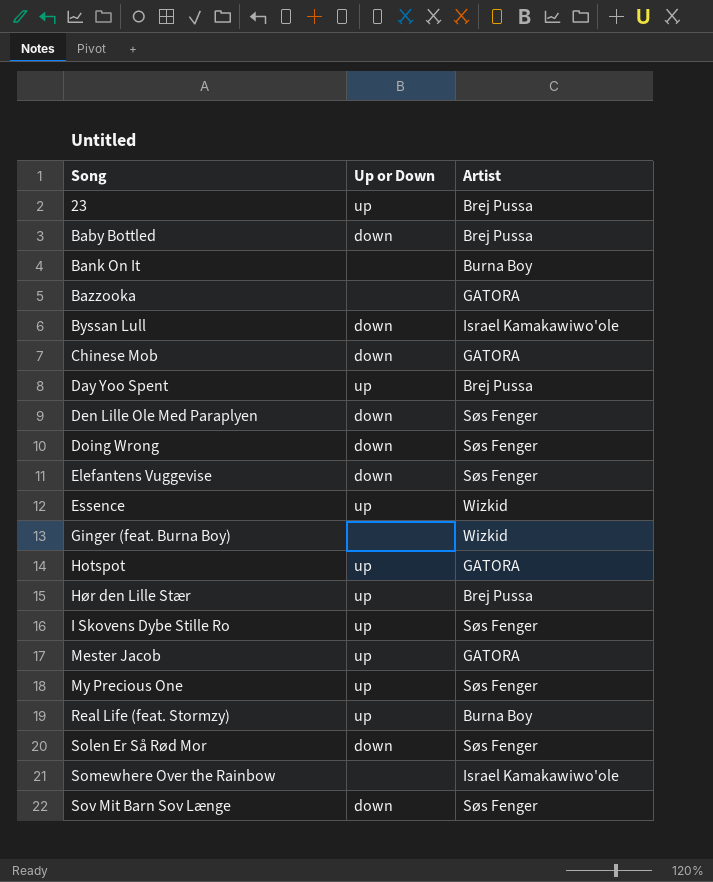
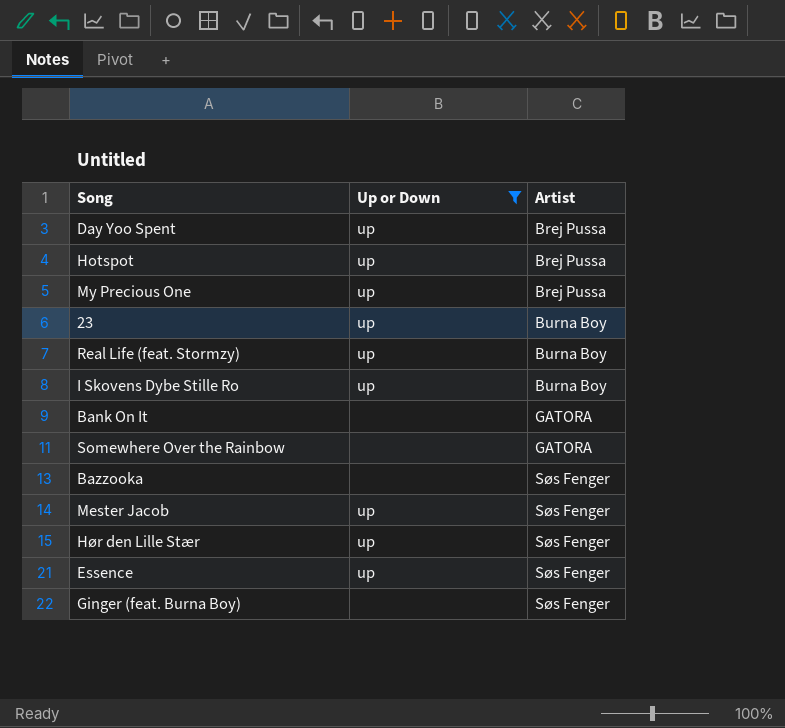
filter: none -> Up or Down != down
row order: Song ascending -> Artist ascending
Hotspot | Artist: GATORA -> Brej Pussa
My Precious One | Artist: Søs Fenger -> Brej Pussa
23 | Artist: Brej Pussa -> Burna Boy
I Skovens Dybe Stille Ro | Artist: Søs Fenger -> Burna Boy
Bank On It | Artist: Burna Boy -> GATORA
Somewhere Over the Rainbow | Artist: Israel Kamakawiwo'ole -> GATORA
Bazzooka | Artist: GATORA -> Søs Fenger
Mester Jacob | Artist: GATORA -> Søs Fenger
Hør den Lille Stær | Artist: Brej Pussa -> Søs Fenger
Essence | Artist: Wizkid -> Søs Fenger
Ginger (feat. Burna Boy) | Artist: Wizkid -> Søs Fenger

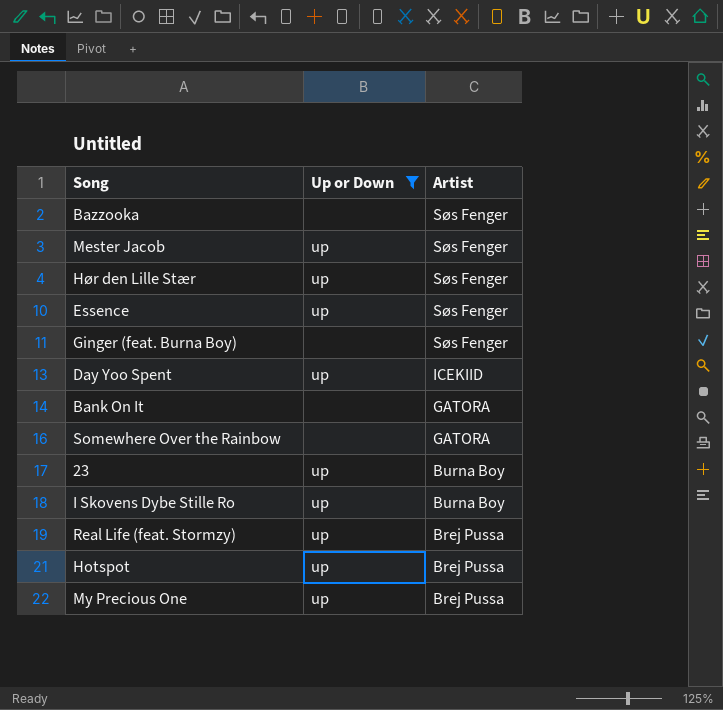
row order: Artist ascending -> Artist descending
Day Yoo Spent | Artist: Brej Pussa -> ICEKIID
Real Life (feat. Stormzy) | Artist: Burna Boy -> Brej Pussa

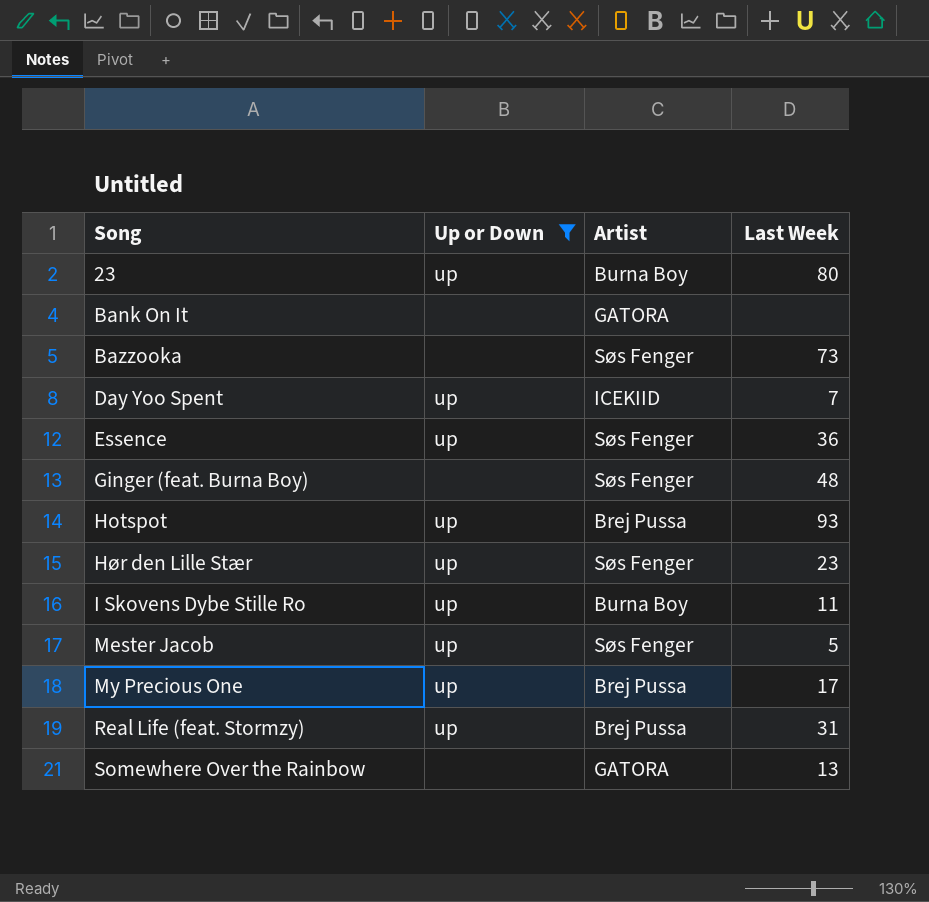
row order: Artist descending -> Song ascending
column Last Week | position: none -> 4

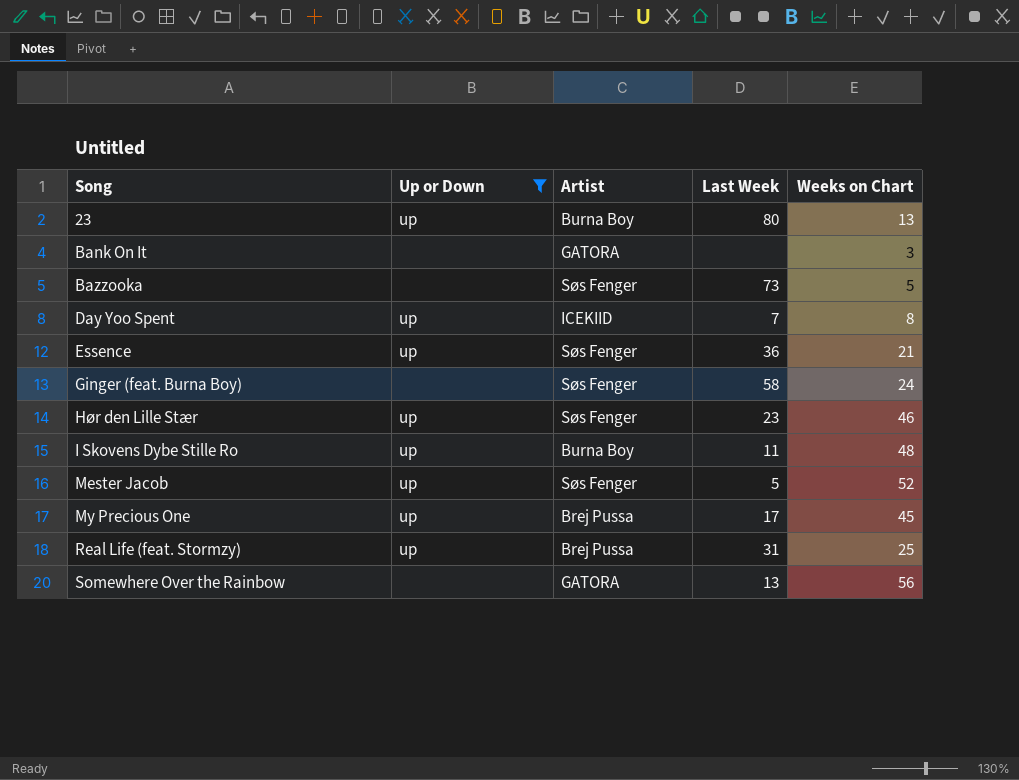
column Weeks on Chart | position: none -> 5
row Hotspot: up | Brej Pussa | 93 -> none
Ginger (feat. Burna Boy) | Last Week: 48 -> 58

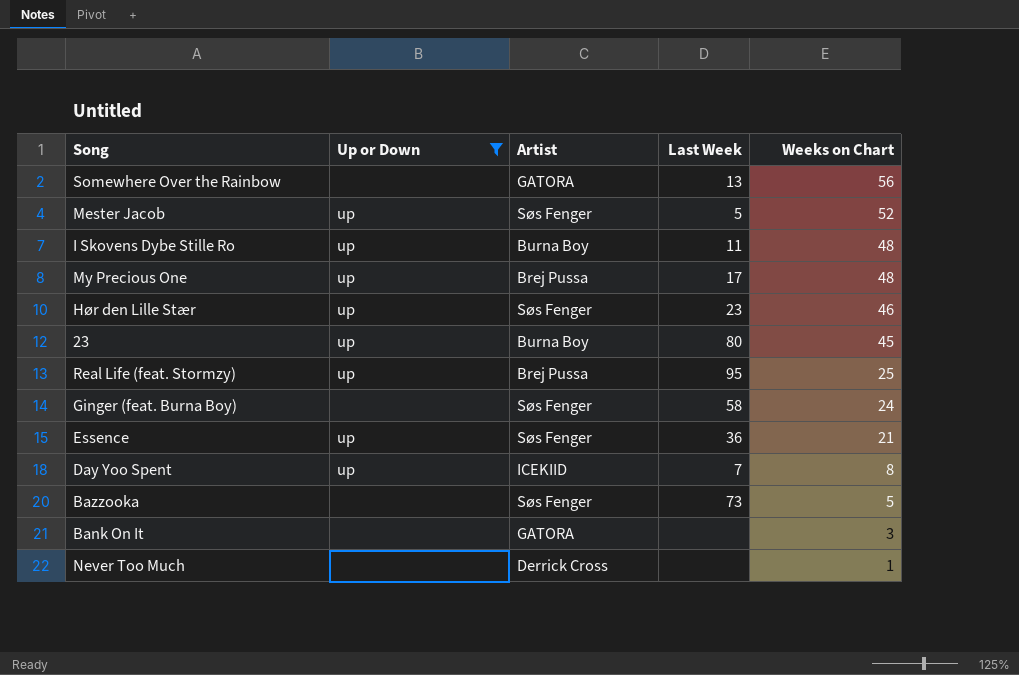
row order: Song ascending -> Weeks on Chart descending
My Precious One | Weeks on Chart: 45 -> 48
23 | Weeks on Chart: 13 -> 45
Real Life (feat. Stormzy) | Last Week: 31 -> 95
row Never Too Much: none -> none | Derrick Cross | none | 1

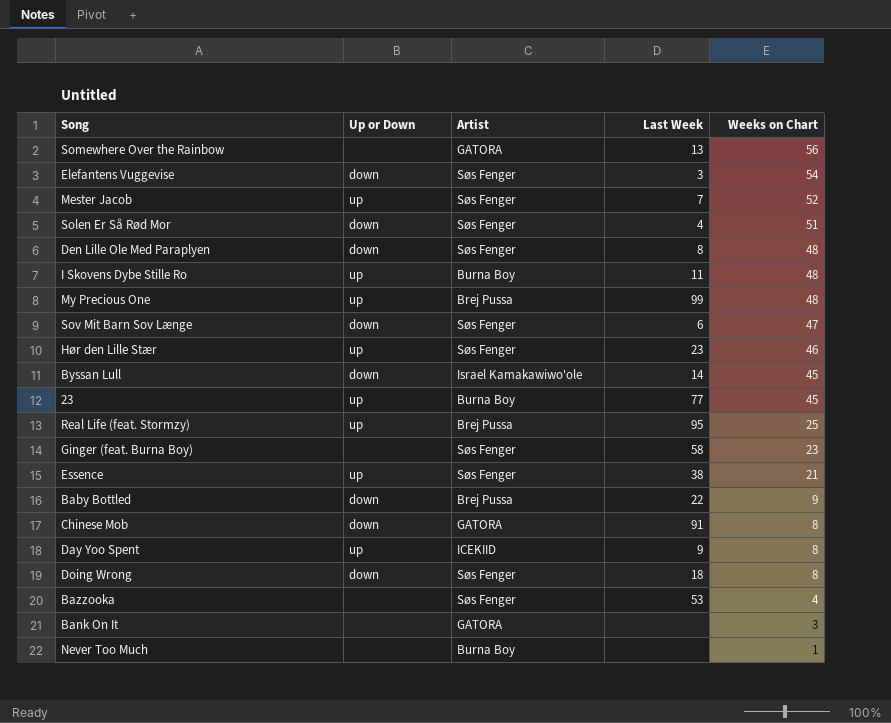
filter: Up or Down != down -> none
Mester Jacob | Last Week: 5 -> 7
My Precious One | Last Week: 17 -> 99
23 | Last Week: 80 -> 77
Ginger (feat. Burna Boy) | Weeks on Chart: 24 -> 23
Essence | Last Week: 36 -> 38
Day Yoo Spent | Last Week: 7 -> 9
Bazzooka | Last Week: 73 -> 53
Bazzooka | Weeks on Chart: 5 -> 4
Never Too Much | Artist: Derrick Cross -> Burna Boy

